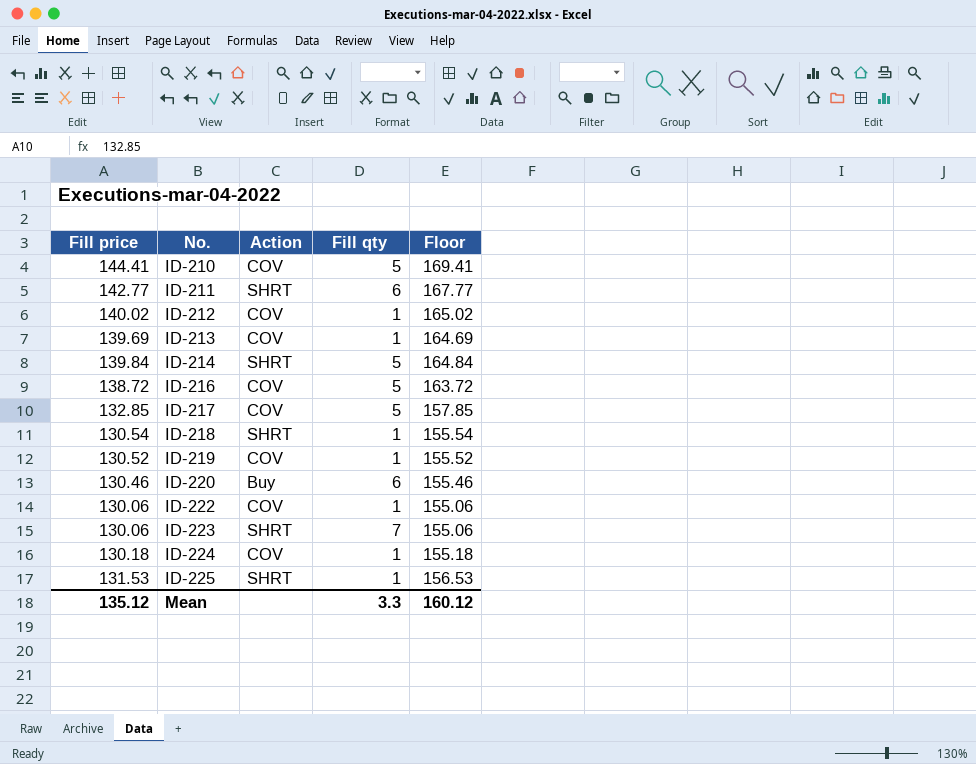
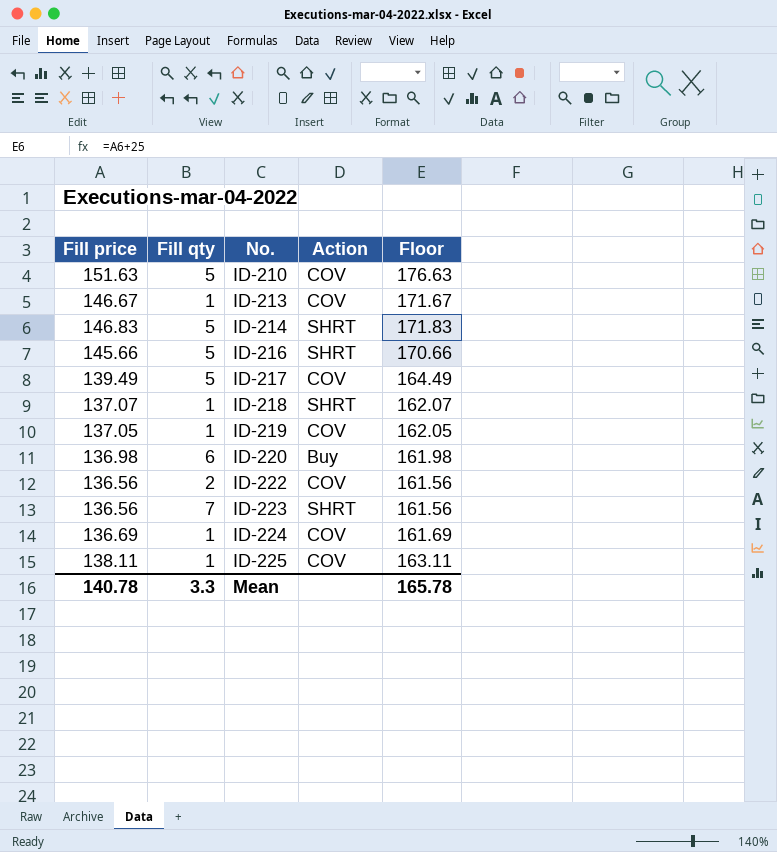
column Fill qty | position: 4 -> 2
row ID-211: 142.77 | SHRT | 6 | 167.77 -> none
row ID-212: 140.02 | COV | 1 | 165.02 -> none
ID-210 | Fill price: 144.41 -> 151.63
ID-210 | Floor: 169.41 -> 176.63
ID-213 | Fill price: 139.69 -> 146.67
ID-213 | Floor: 164.69 -> 171.67
ID-214 | Fill price: 139.84 -> 146.83
ID-214 | Floor: 164.84 -> 171.83
ID-216 | Fill price: 138.72 -> 145.66
ID-216 | Action: COV -> SHRT
ID-216 | Floor: 163.72 -> 170.66
ID-217 | Fill price: 132.85 -> 139.49
ID-217 | Floor: 157.85 -> 164.49
ID-218 | Fill price: 130.54 -> 137.07
ID-218 | Floor: 155.54 -> 162.07
ID-219 | Fill price: 130.52 -> 137.05
ID-219 | Floor: 155.52 -> 162.05
ID-220 | Fill price: 130.46 -> 136.98
ID-220 | Floor: 155.46 -> 161.98
ID-222 | Fill price: 130.06 -> 136.56
ID-222 | Fill qty: 1 -> 2
ID-222 | Floor: 155.06 -> 161.56
ID-223 | Fill price: 130.06 -> 136.56
ID-223 | Floor: 155.06 -> 161.56
ID-224 | Fill price: 130.18 -> 136.69
ID-224 | Floor: 155.18 -> 161.69
ID-225 | Fill price: 131.53 -> 138.11
ID-225 | Action: SHRT -> COV
ID-225 | Floor: 156.53 -> 163.11
Mean | Fill price: 135.12 -> 140.78
Mean | Floor: 160.12 -> 165.78

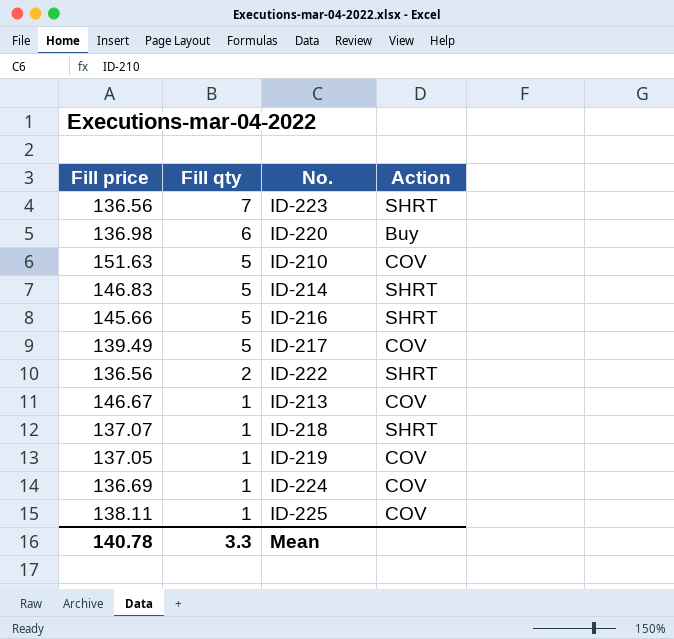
row order: No. ascending -> Fill qty descending
column Floor | formula: [Fill price] + 25 -> none
ID-222 | Action: COV -> SHRT

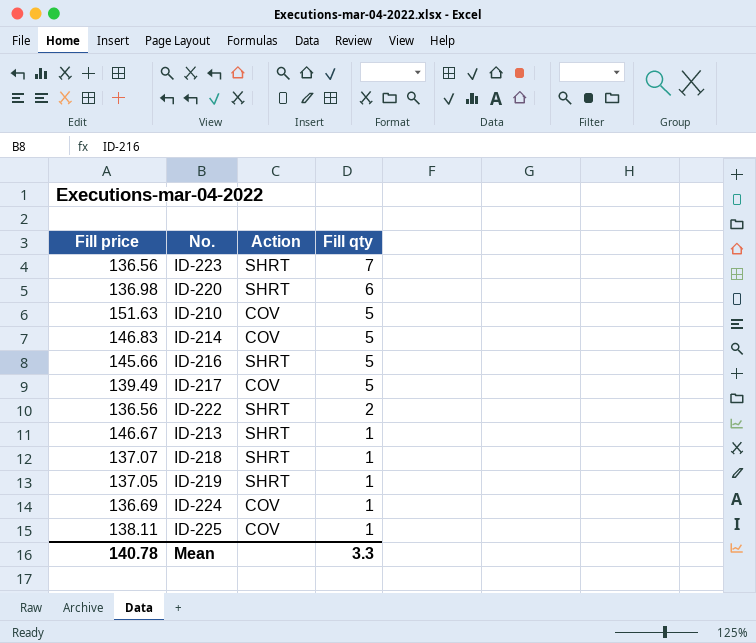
column Fill qty | position: 2 -> 4
ID-220 | Action: Buy -> SHRT
ID-214 | Action: SHRT -> COV
ID-213 | Action: COV -> SHRT
ID-219 | Action: COV -> SHRT

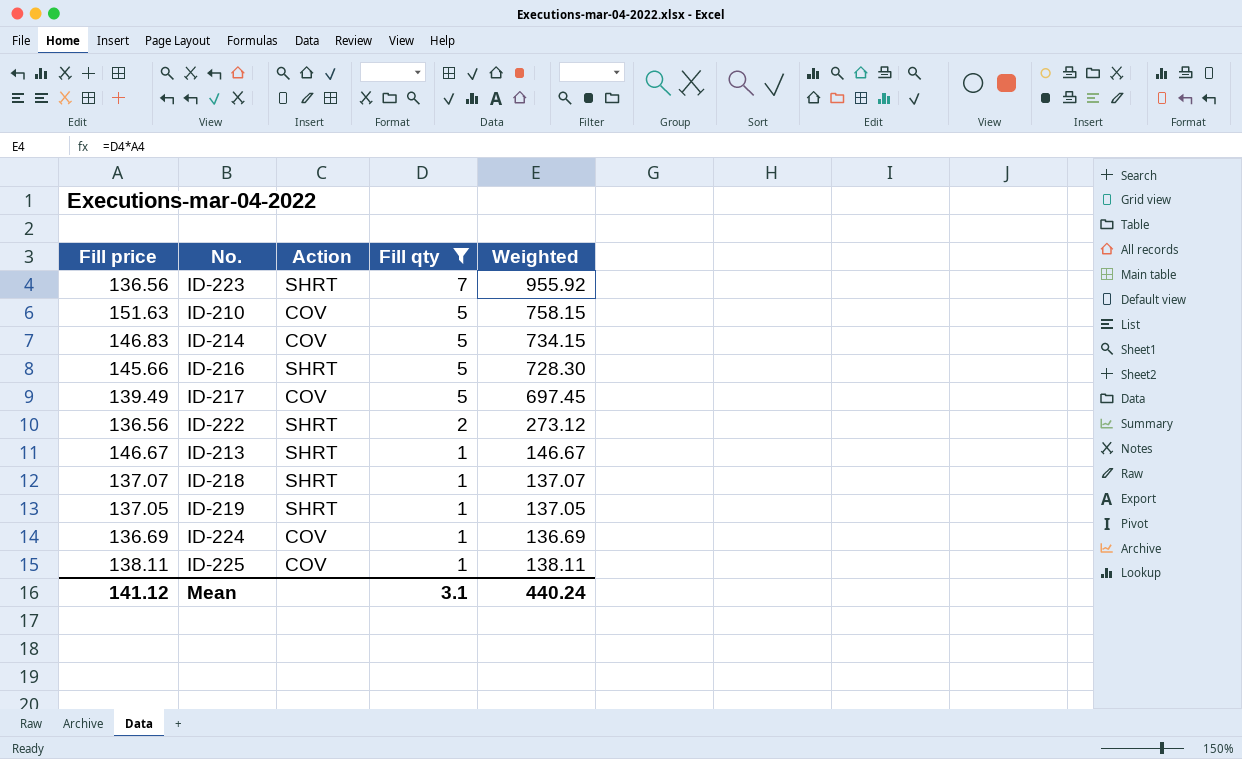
filter: none -> Fill qty != 6
column Weighted | formula: none -> [Fill price] * [Fill qty]
Mean | Fill price: 140.78 -> 141.12
Mean | Fill qty: 3.3 -> 3.1

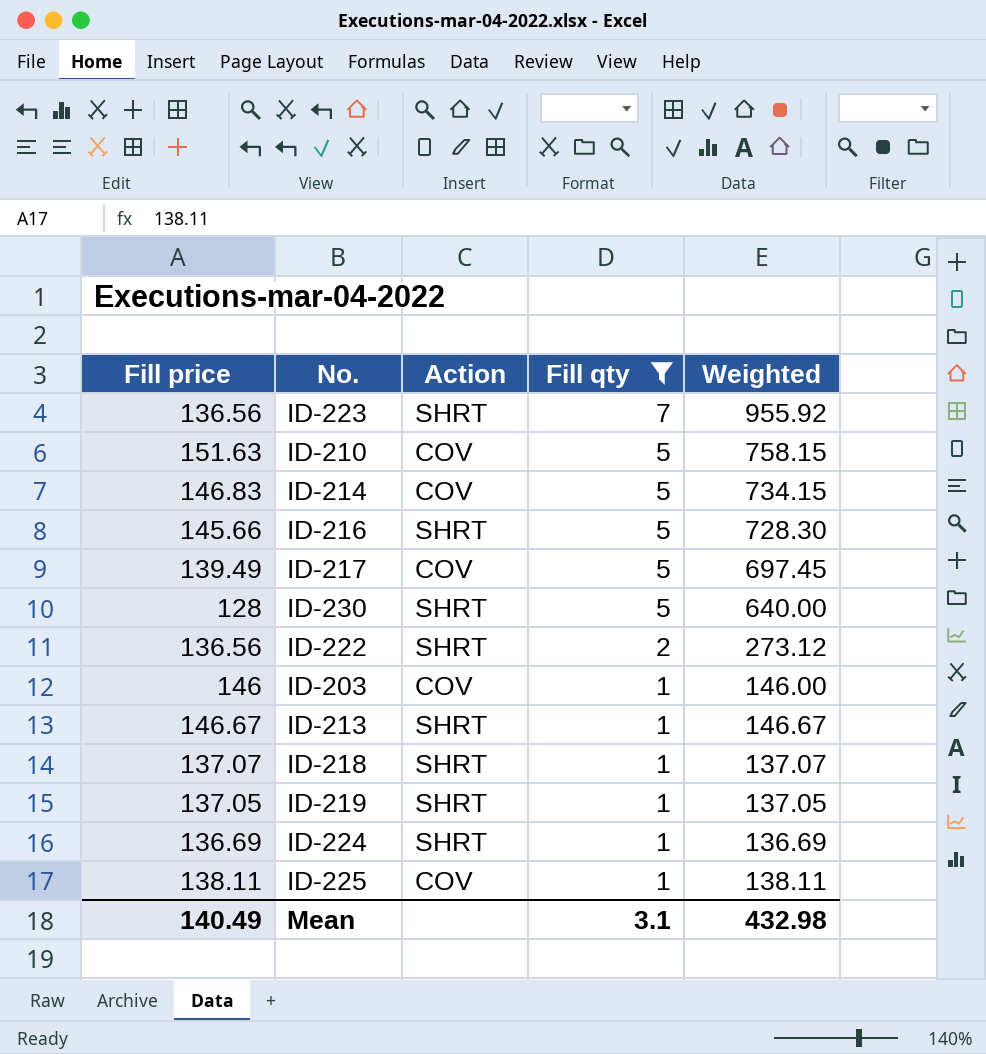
row ID-230: none -> 128 | SHRT | 5 | 640.00
row ID-203: none -> 146 | COV | 1 | 146.00
ID-224 | Action: COV -> SHRT
Mean | Fill price: 141.12 -> 140.49
Mean | Weighted: 440.24 -> 432.98

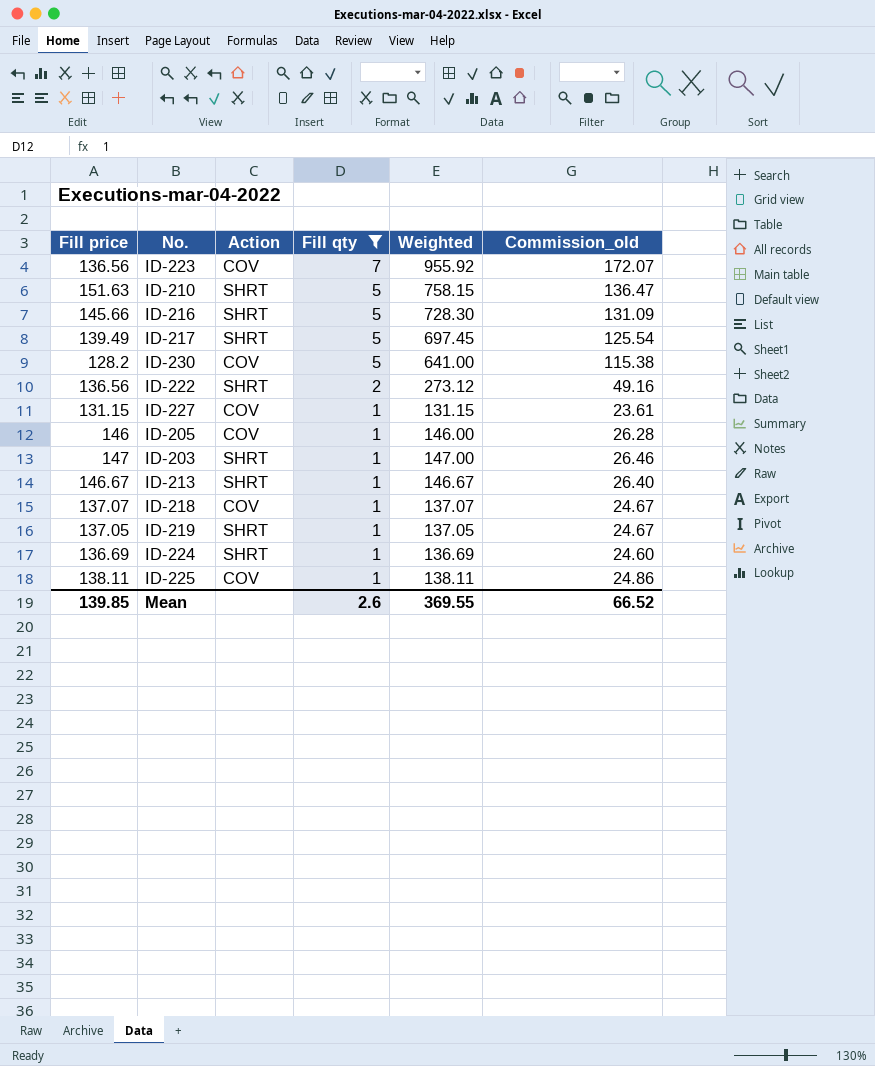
column Commission_old | formula: none -> [Weighted] * 0.18
row ID-214: 146.83 | COV | 5 | 734.15 -> none
ID-223 | Action: SHRT -> COV
ID-210 | Action: COV -> SHRT
ID-217 | Action: COV -> SHRT
ID-230 | Fill price: 128 -> 128.2
ID-230 | Action: SHRT -> COV
ID-230 | Weighted: 640.00 -> 641.00
row ID-227: none -> 131.15 | COV | 1 | 131.15 | 23.61
row ID-205: none -> 146 | COV | 1 | 146.00 | 26.28
ID-203 | Fill price: 146 -> 147
ID-203 | Action: COV -> SHRT
ID-203 | Weighted: 146.00 -> 147.00
ID-218 | Action: SHRT -> COV
Mean | Fill price: 140.49 -> 139.85
Mean | Fill qty: 3.1 -> 2.6
Mean | Weighted: 432.98 -> 369.55

